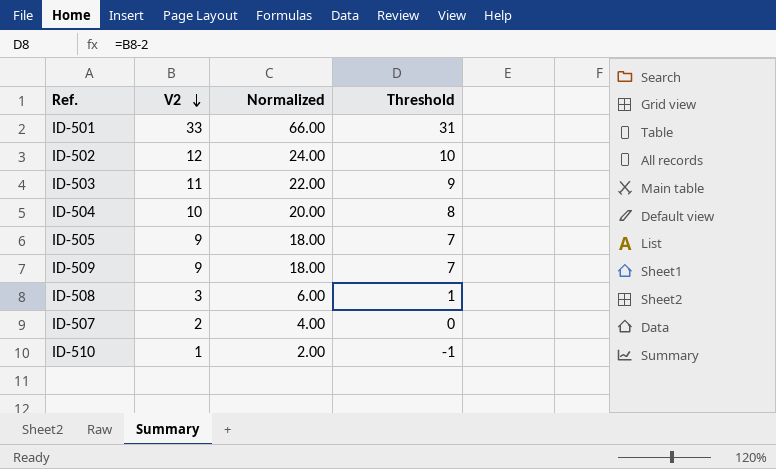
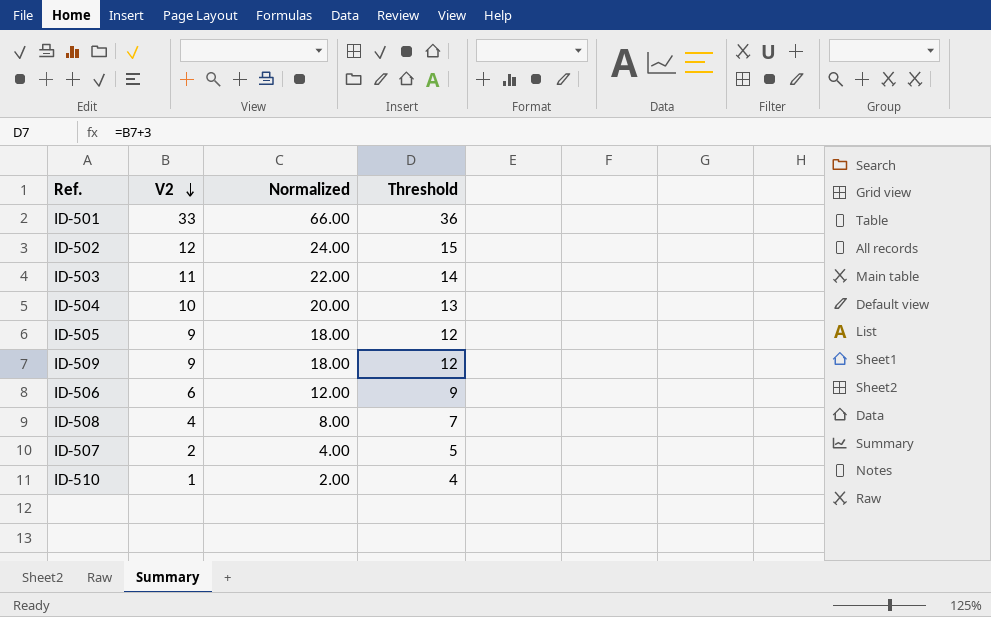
column Threshold | formula: [V2] - 2 -> [V2] + 3
row ID-506: none -> 6 | 12.00 | 9
ID-508 | V2: 3 -> 4
ID-508 | Normalized: 6.00 -> 8.00

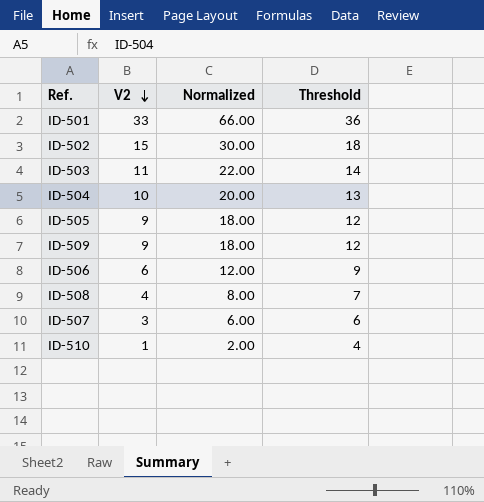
ID-502 | V2: 12 -> 15
ID-502 | Normalized: 24.00 -> 30.00
ID-502 | Threshold: 15 -> 18
ID-507 | V2: 2 -> 3
ID-507 | Normalized: 4.00 -> 6.00
ID-507 | Threshold: 5 -> 6

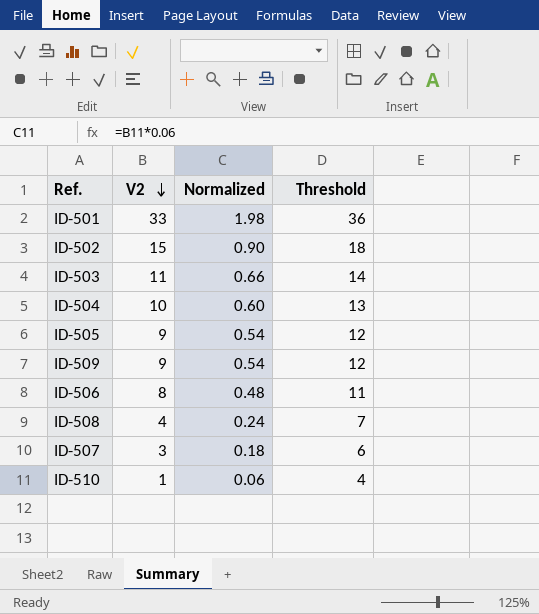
column Normalized | formula: [V2] * 2 -> [V2] * 0.06
ID-506 | V2: 6 -> 8
ID-506 | Threshold: 9 -> 11

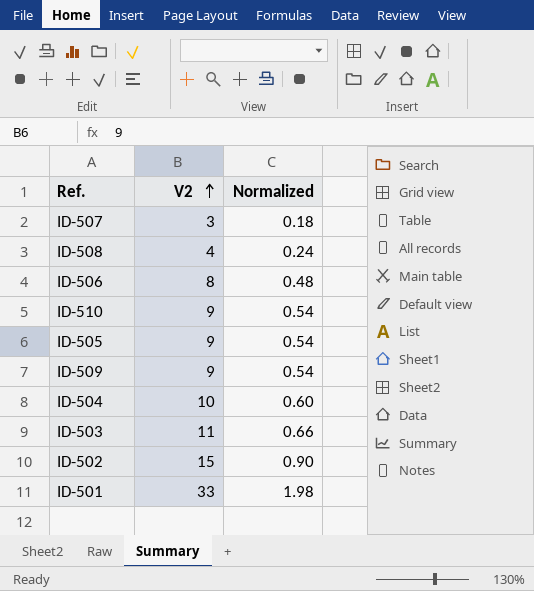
row order: V2 descending -> V2 ascending
column Threshold | formula: [V2] + 3 -> none
ID-510 | V2: 1 -> 9
ID-510 | Normalized: 0.06 -> 0.54

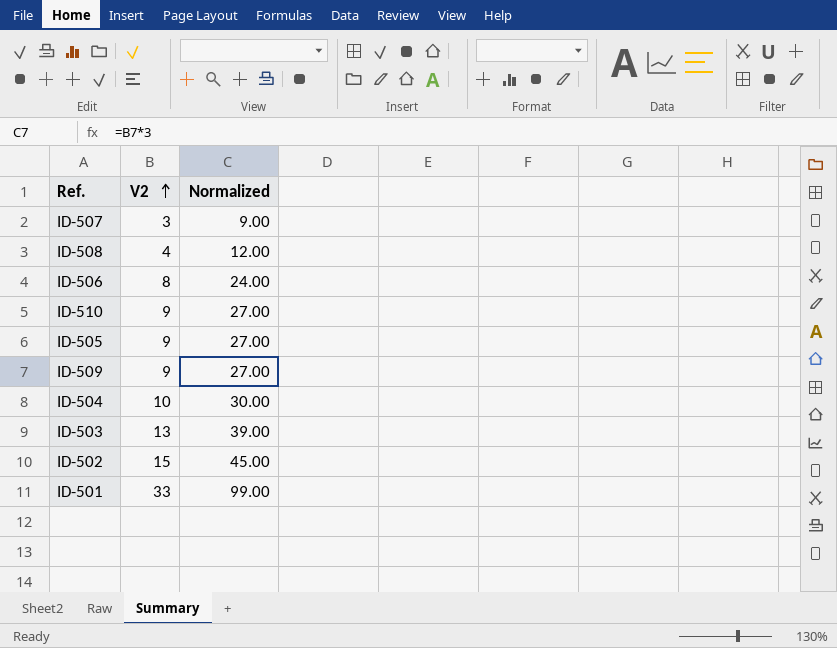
column Normalized | formula: [V2] * 0.06 -> [V2] * 3
ID-503 | V2: 11 -> 13

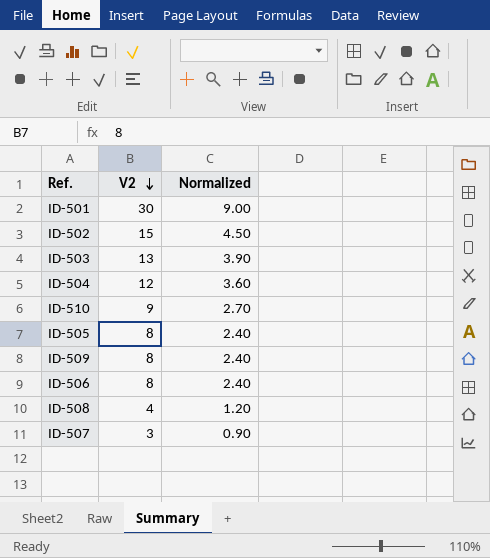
row order: V2 ascending -> V2 descending
column Normalized | formula: [V2] * 3 -> [V2] * 0.3
ID-501 | V2: 33 -> 30
ID-504 | V2: 10 -> 12
ID-505 | V2: 9 -> 8
ID-509 | V2: 9 -> 8

